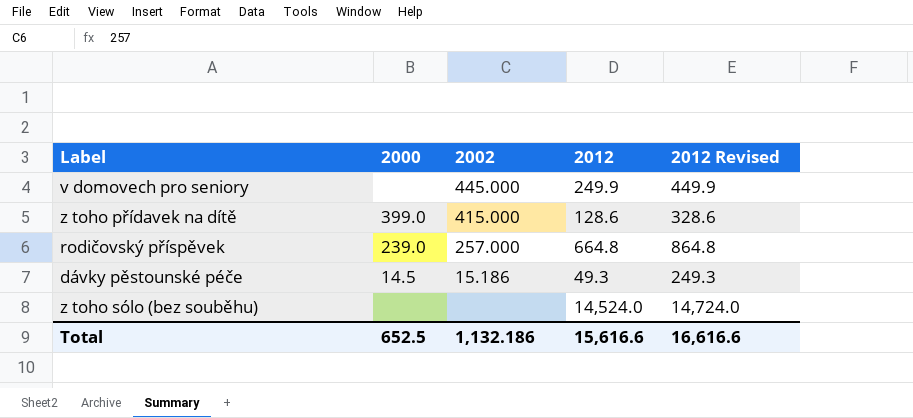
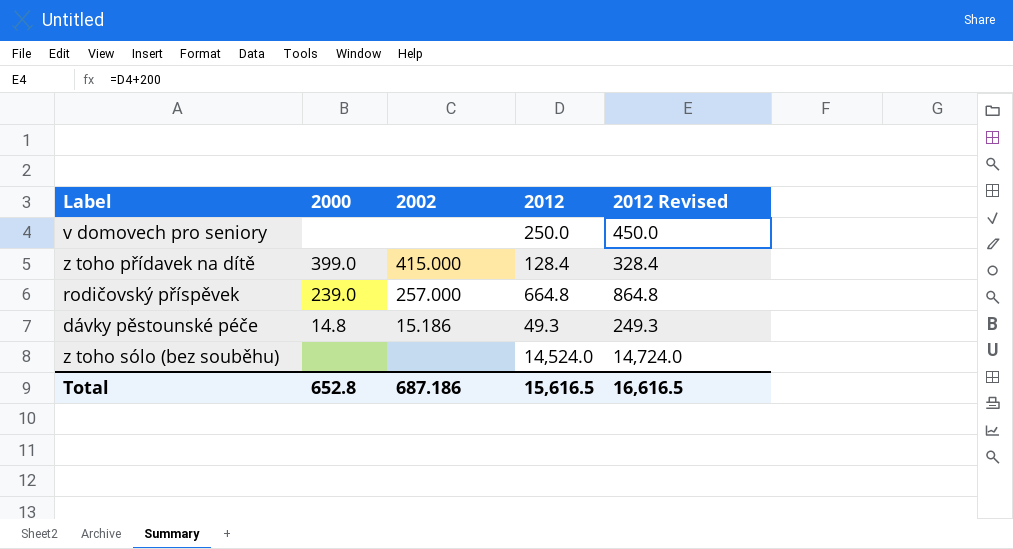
v domovech pro seniory | 2002: 445.000 -> none
v domovech pro seniory | 2012: 249.9 -> 250.0
v domovech pro seniory | 2012 Revised: 449.9 -> 450.0
z toho přídavek na dítě | 2012: 128.6 -> 128.4
z toho přídavek na dítě | 2012 Revised: 328.6 -> 328.4
dávky pěstounské péče | 2000: 14.5 -> 14.8
Total | 2000: 652.5 -> 652.8
Total | 2002: 1,132.186 -> 687.186
Total | 2012: 15,616.6 -> 15,616.5
Total | 2012 Revised: 16,616.6 -> 16,616.5

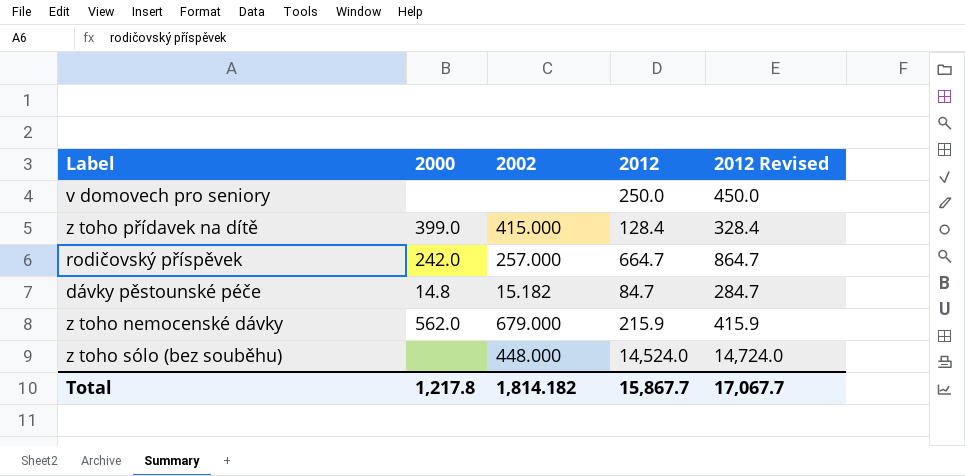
rodičovský příspěvek | 2000: 239.0 -> 242.0
rodičovský příspěvek | 2012: 664.8 -> 664.7
rodičovský příspěvek | 2012 Revised: 864.8 -> 864.7
dávky pěstounské péče | 2002: 15.186 -> 15.182
dávky pěstounské péče | 2012: 49.3 -> 84.7
dávky pěstounské péče | 2012 Revised: 249.3 -> 284.7
row z toho nemocenské dávky: none -> 562.0 | 679.000 | 215.9 | 415.9
z toho sólo (bez souběhu) | 2002: none -> 448.000
Total | 2000: 652.8 -> 1,217.8
Total | 2002: 687.186 -> 1,814.182
Total | 2012: 15,616.5 -> 15,867.7
Total | 2012 Revised: 16,616.5 -> 17,067.7

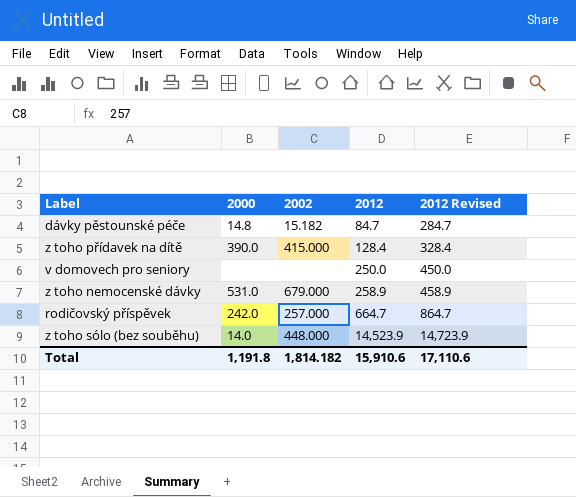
row order: none -> 2012 ascending
z toho přídavek na dítě | 2000: 399.0 -> 390.0
z toho nemocenské dávky | 2000: 562.0 -> 531.0
z toho nemocenské dávky | 2012: 215.9 -> 258.9
z toho nemocenské dávky | 2012 Revised: 415.9 -> 458.9
z toho sólo (bez souběhu) | 2000: none -> 14.0
z toho sólo (bez souběhu) | 2012: 14,524.0 -> 14,523.9
z toho sólo (bez souběhu) | 2012 Revised: 14,724.0 -> 14,723.9
Total | 2000: 1,217.8 -> 1,191.8
Total | 2012: 15,867.7 -> 15,910.6
Total | 2012 Revised: 17,067.7 -> 17,110.6

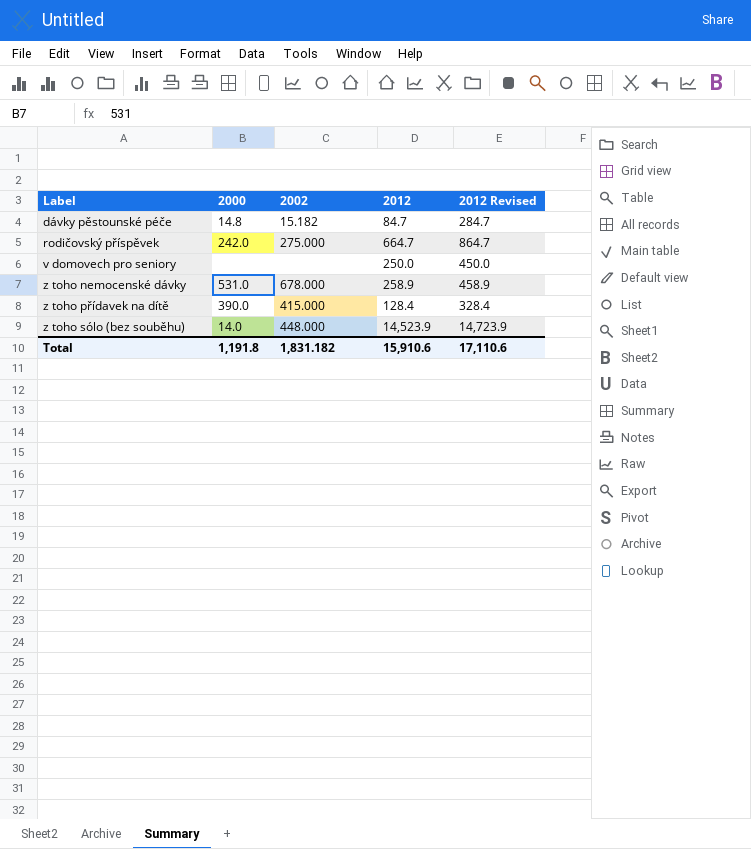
row order: 2012 ascending -> Label ascending
rodičovský příspěvek | 2002: 257.000 -> 275.000
z toho nemocenské dávky | 2002: 679.000 -> 678.000
Total | 2002: 1,814.182 -> 1,831.182

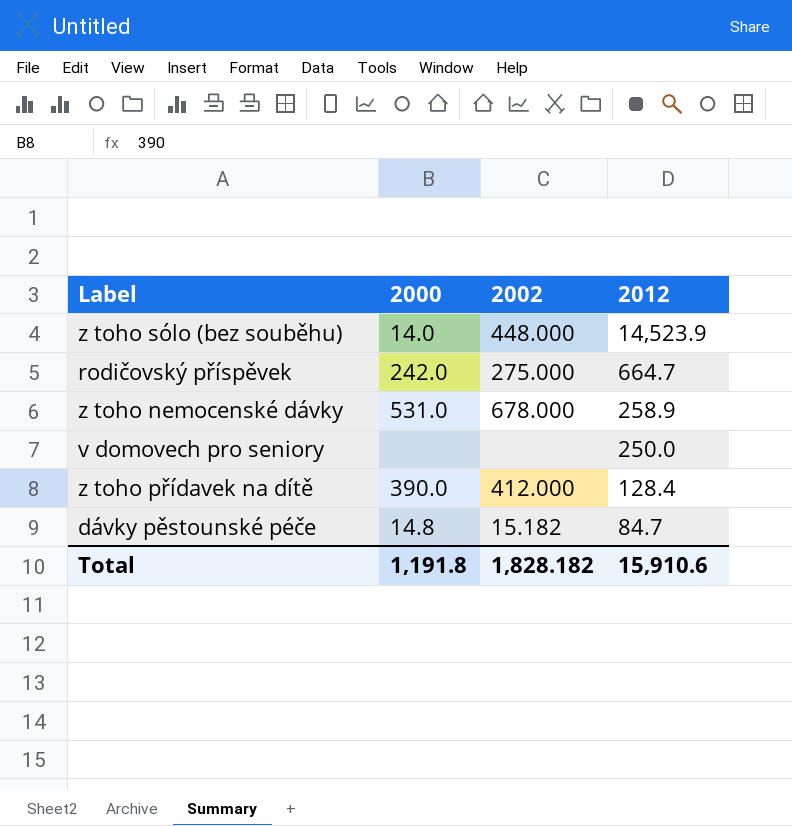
row order: Label ascending -> 2012 descending
column 2012 Revised | formula: [2012] + 200 -> none
z toho přídavek na dítě | 2002: 415.000 -> 412.000
Total | 2002: 1,831.182 -> 1,828.182

